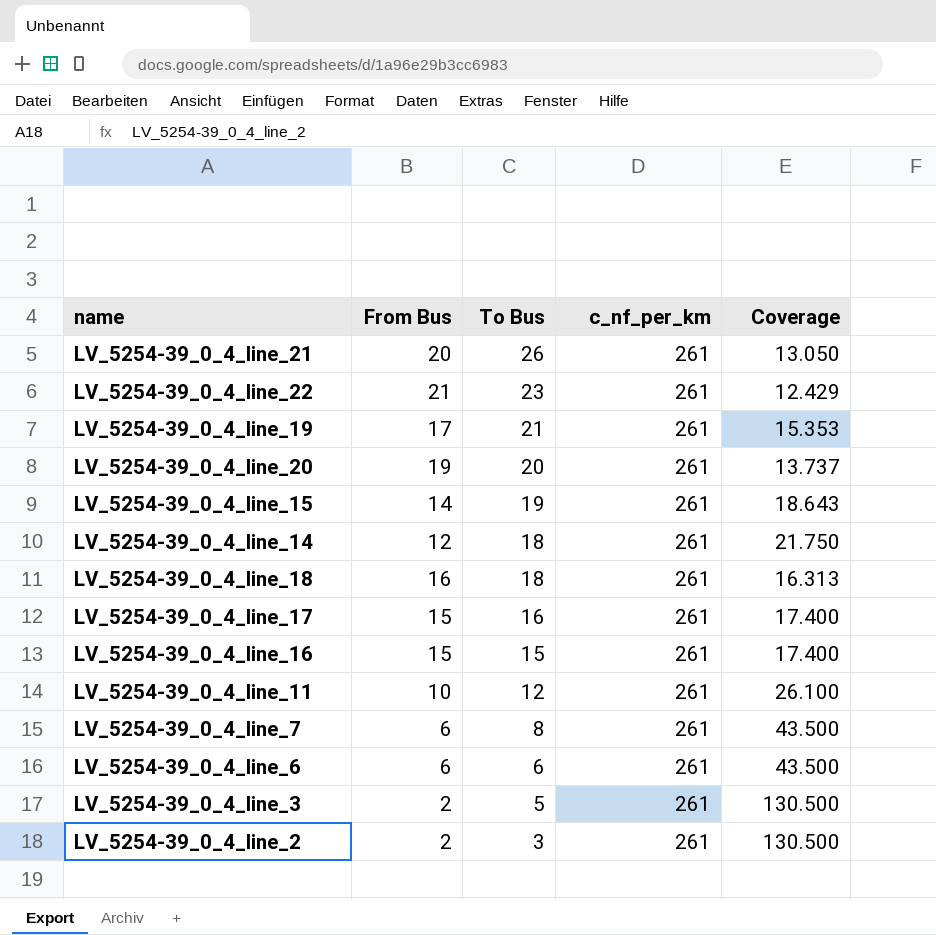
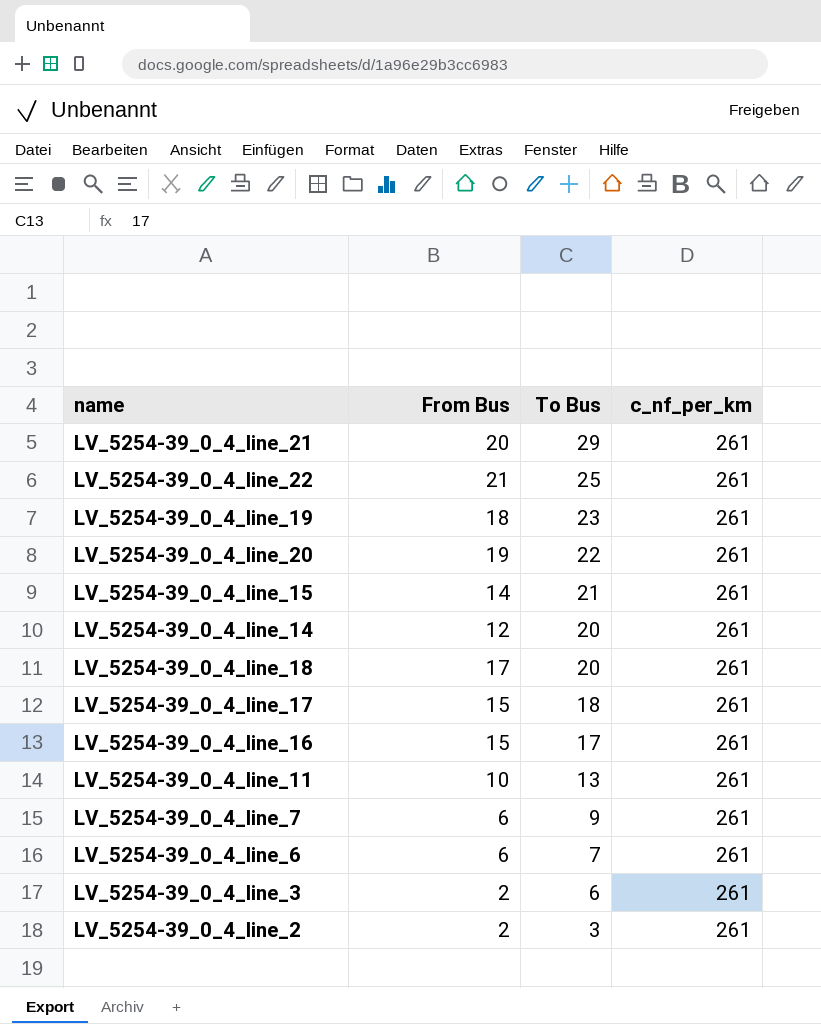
column Coverage | formula: [c_nf_per_km] / [From Bus] -> none
LV_5254-39_0_4_line_21 | To Bus: 26 -> 29
LV_5254-39_0_4_line_22 | To Bus: 23 -> 25
LV_5254-39_0_4_line_19 | From Bus: 17 -> 18
LV_5254-39_0_4_line_19 | To Bus: 21 -> 23
LV_5254-39_0_4_line_20 | To Bus: 20 -> 22
LV_5254-39_0_4_line_15 | To Bus: 19 -> 21
LV_5254-39_0_4_line_14 | To Bus: 18 -> 20
LV_5254-39_0_4_line_18 | From Bus: 16 -> 17
LV_5254-39_0_4_line_18 | To Bus: 18 -> 20
LV_5254-39_0_4_line_17 | To Bus: 16 -> 18
LV_5254-39_0_4_line_16 | To Bus: 15 -> 17
LV_5254-39_0_4_line_11 | To Bus: 12 -> 13
LV_5254-39_0_4_line_7 | To Bus: 8 -> 9
LV_5254-39_0_4_line_6 | To Bus: 6 -> 7
LV_5254-39_0_4_line_3 | To Bus: 5 -> 6

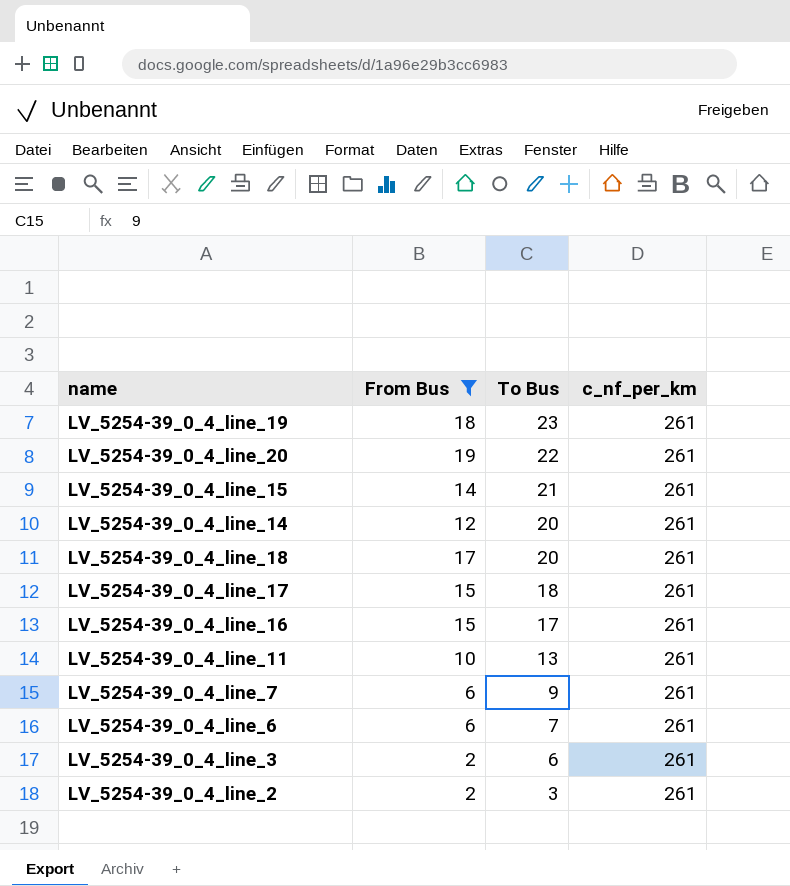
filter: none -> From Bus <= 19

